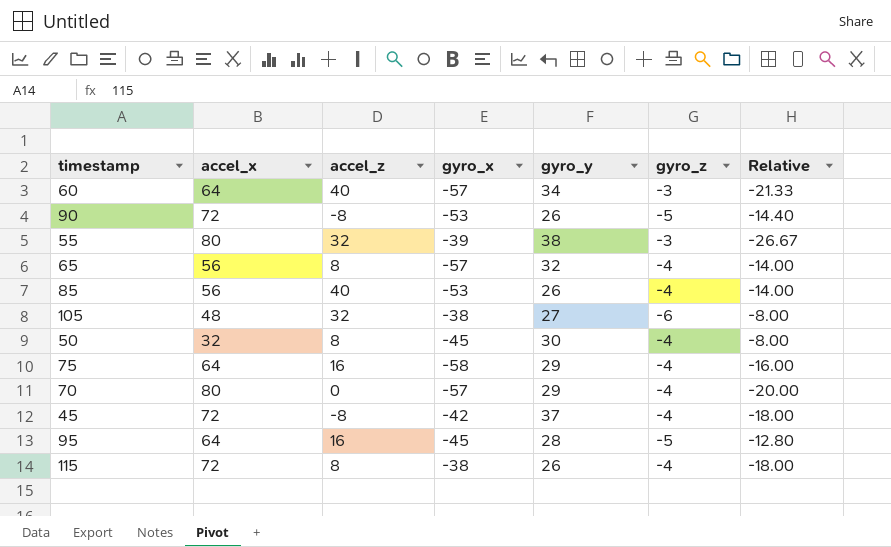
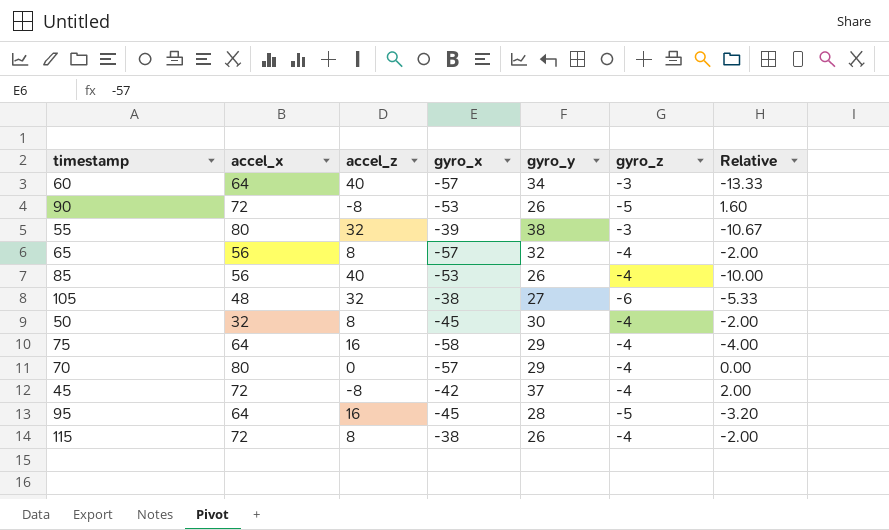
column Relative | formula: [accel_x] / [gyro_z] -> [accel_z] / [gyro_z]

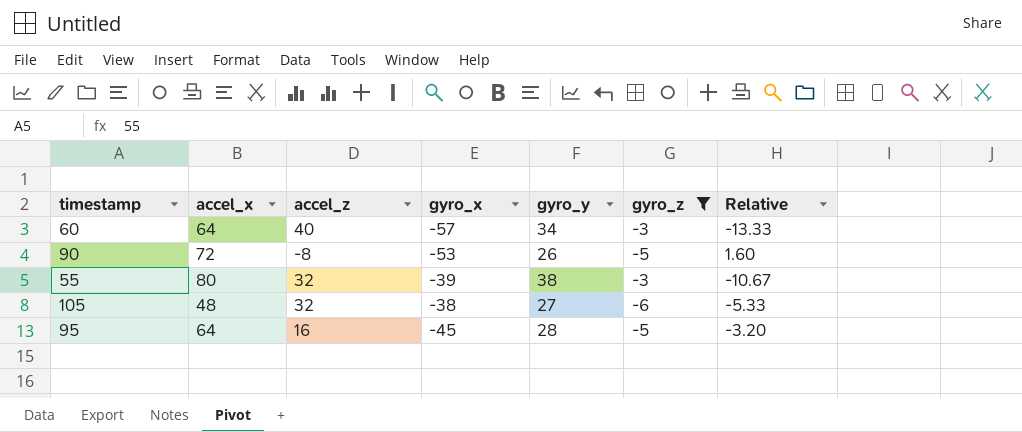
filter: none -> gyro_z != -4

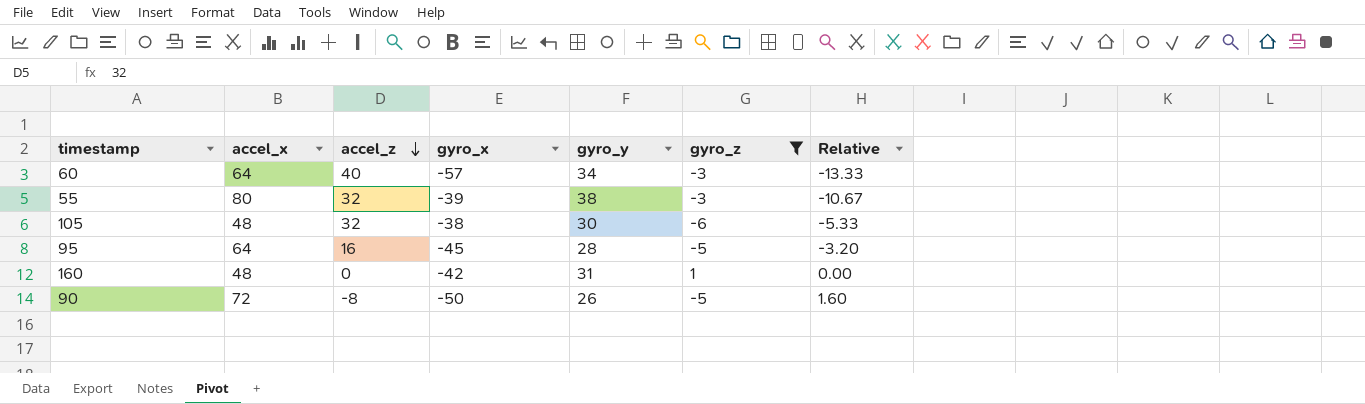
row order: none -> accel_z descending
105 | gyro_y: 27 -> 30
row 160: none -> 48 | 0 | -42 | 31 | 1 | 0.00
90 | gyro_x: -53 -> -50

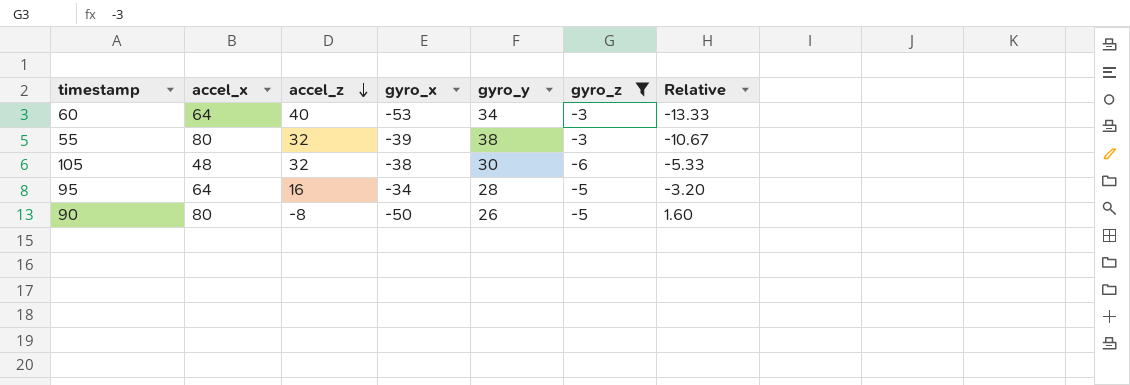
row 160: 48 | 0 | -42 | 31 | 1 | 0.00 -> none
60 | gyro_x: -57 -> -53
95 | gyro_x: -45 -> -34
90 | accel_x: 72 -> 80

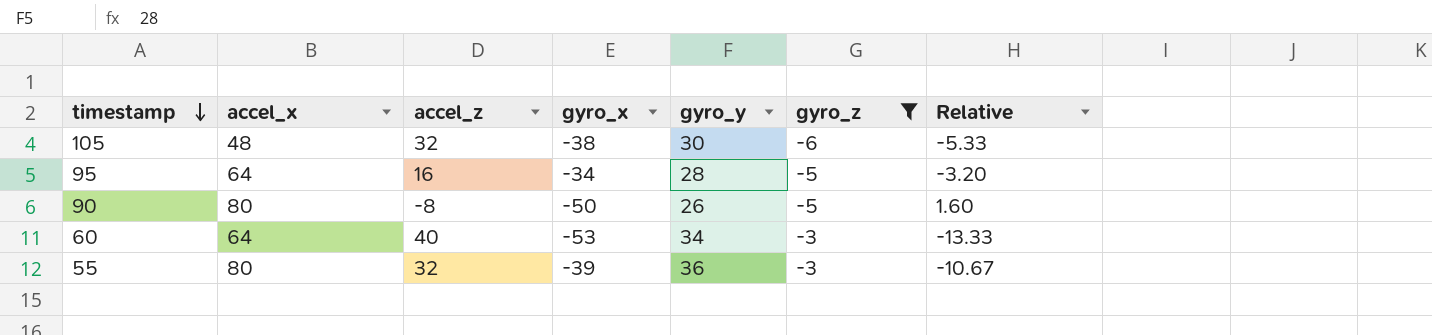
row order: accel_z descending -> timestamp descending
55 | gyro_y: 38 -> 36

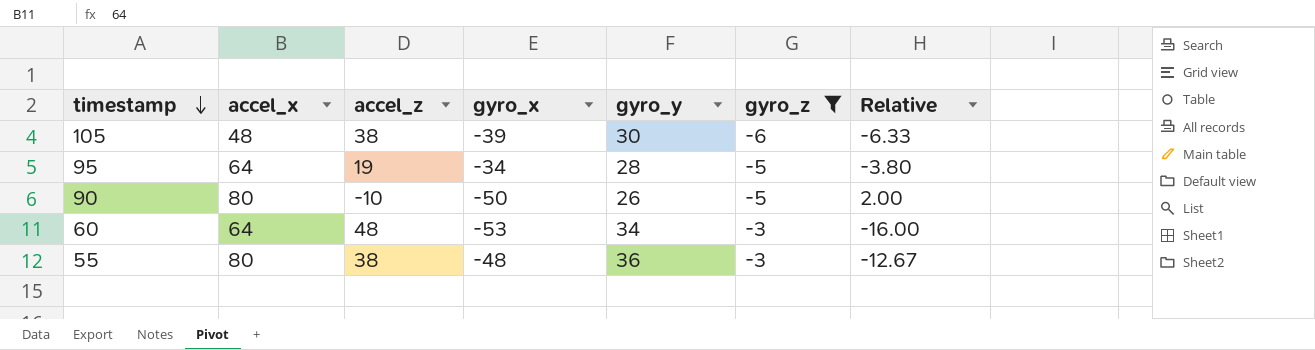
105 | accel_z: 32 -> 38
105 | gyro_x: -38 -> -39
105 | Relative: -5.33 -> -6.33
95 | accel_z: 16 -> 19
95 | Relative: -3.20 -> -3.80
90 | accel_z: -8 -> -10
90 | Relative: 1.60 -> 2.00
60 | accel_z: 40 -> 48
60 | Relative: -13.33 -> -16.00
55 | accel_z: 32 -> 38
55 | gyro_x: -39 -> -48
55 | Relative: -10.67 -> -12.67

